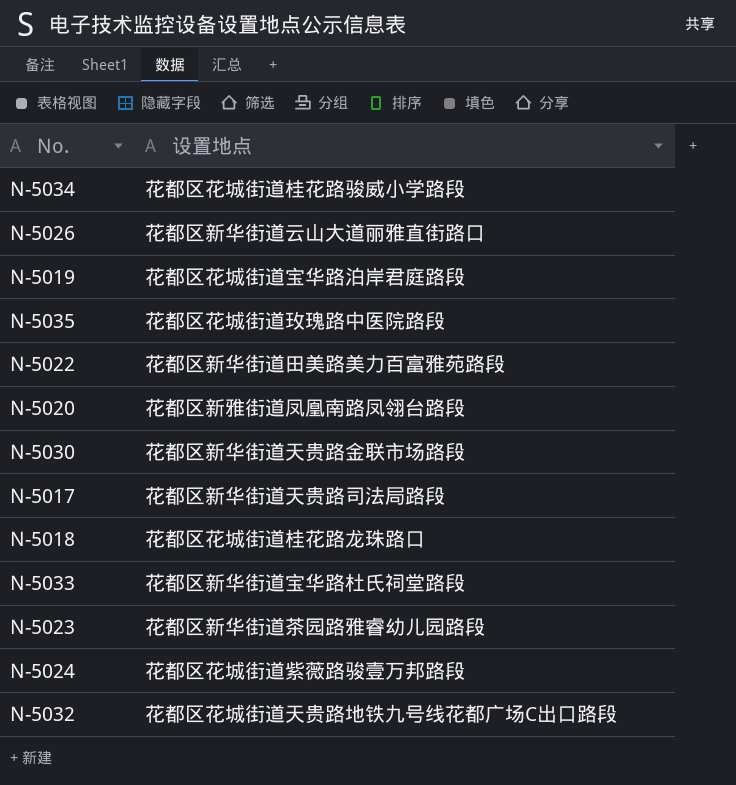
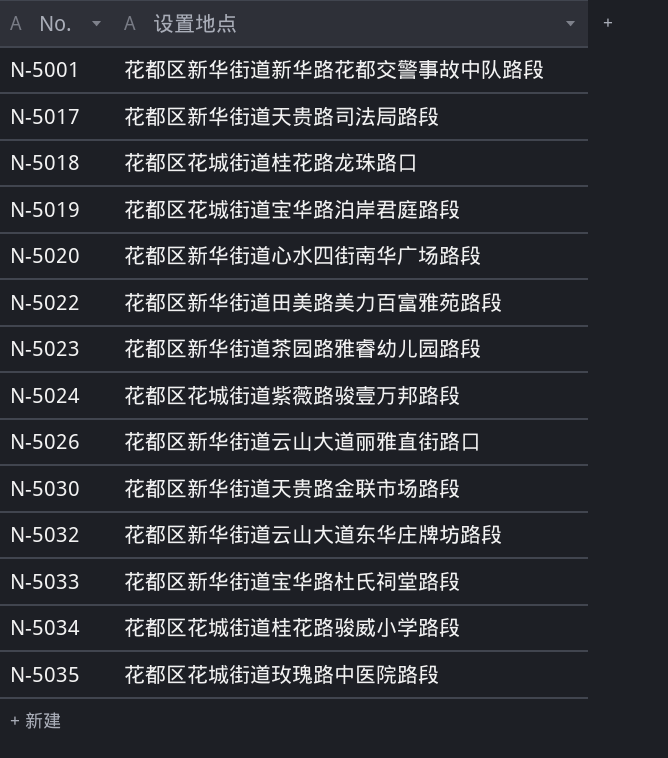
row order: none -> No. ascending
row N-5001: none -> 花都区新华街道新华路花都交警事故中队路段
N-5020 | 设置地点: 花都区新雅街道凤凰南路凤翎台路段 -> 花都区新华街道心水四街南华广场路段
N-5032 | 设置地点: 花都区花城街道天贵路地铁九号线花都广场C出口路段 -> 花都区新华街道云山大道东华庄牌坊路段

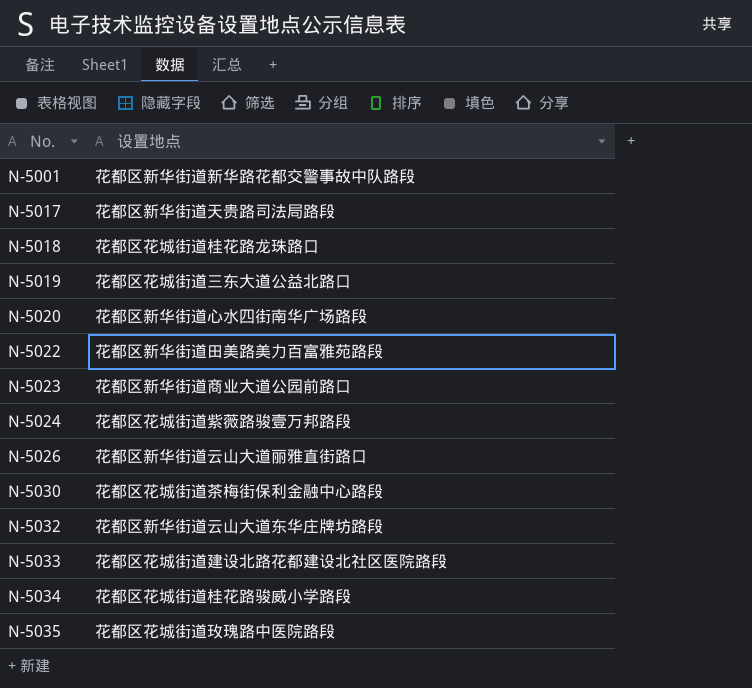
N-5019 | 设置地点: 花都区花城街道宝华路泊岸君庭路段 -> 花都区花城街道三东大道公益北路口
N-5023 | 设置地点: 花都区新华街道茶园路雅睿幼儿园路段 -> 花都区新华街道商业大道公园前路口
N-5030 | 设置地点: 花都区新华街道天贵路金联市场路段 -> 花都区花城街道茶梅街保利金融中心路段
N-5033 | 设置地点: 花都区新华街道宝华路杜氏祠堂路段 -> 花都区花城街道建设北路花都建设北社区医院路段

